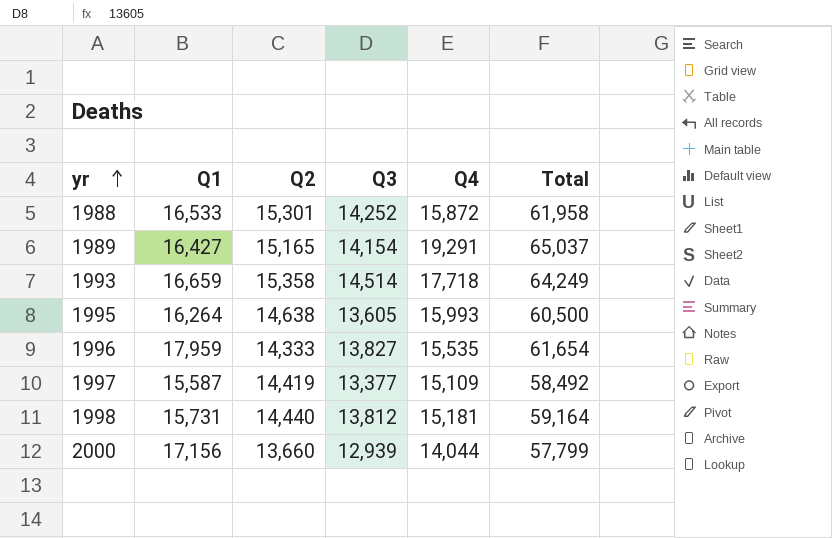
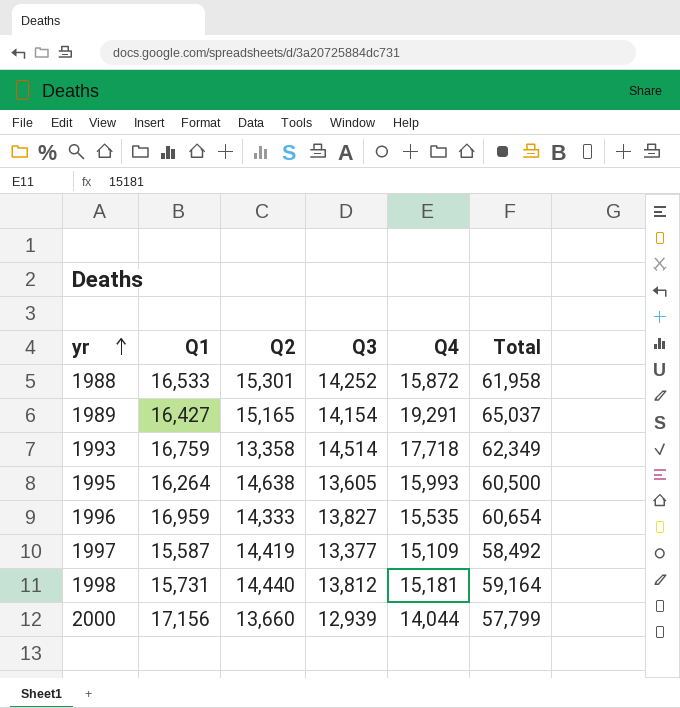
1993 | Q1: 16,659 -> 16,759
1993 | Q2: 15,358 -> 13,358
1993 | Total: 64,249 -> 62,349
1996 | Q1: 17,959 -> 16,959
1996 | Total: 61,654 -> 60,654

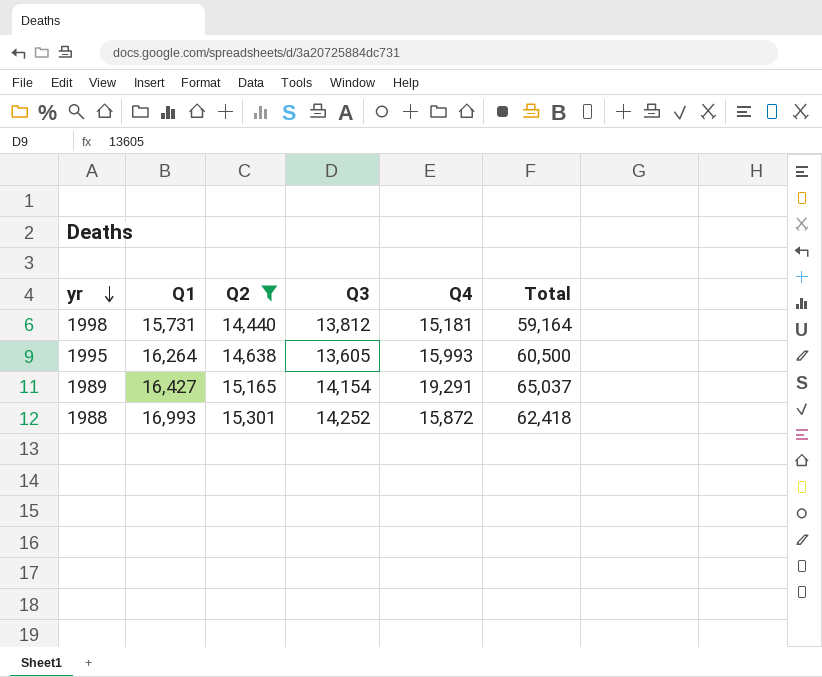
filter: none -> Q2 >= 14,440
row order: yr ascending -> yr descending
1988 | Q1: 16,533 -> 16,993
1988 | Total: 61,958 -> 62,418

